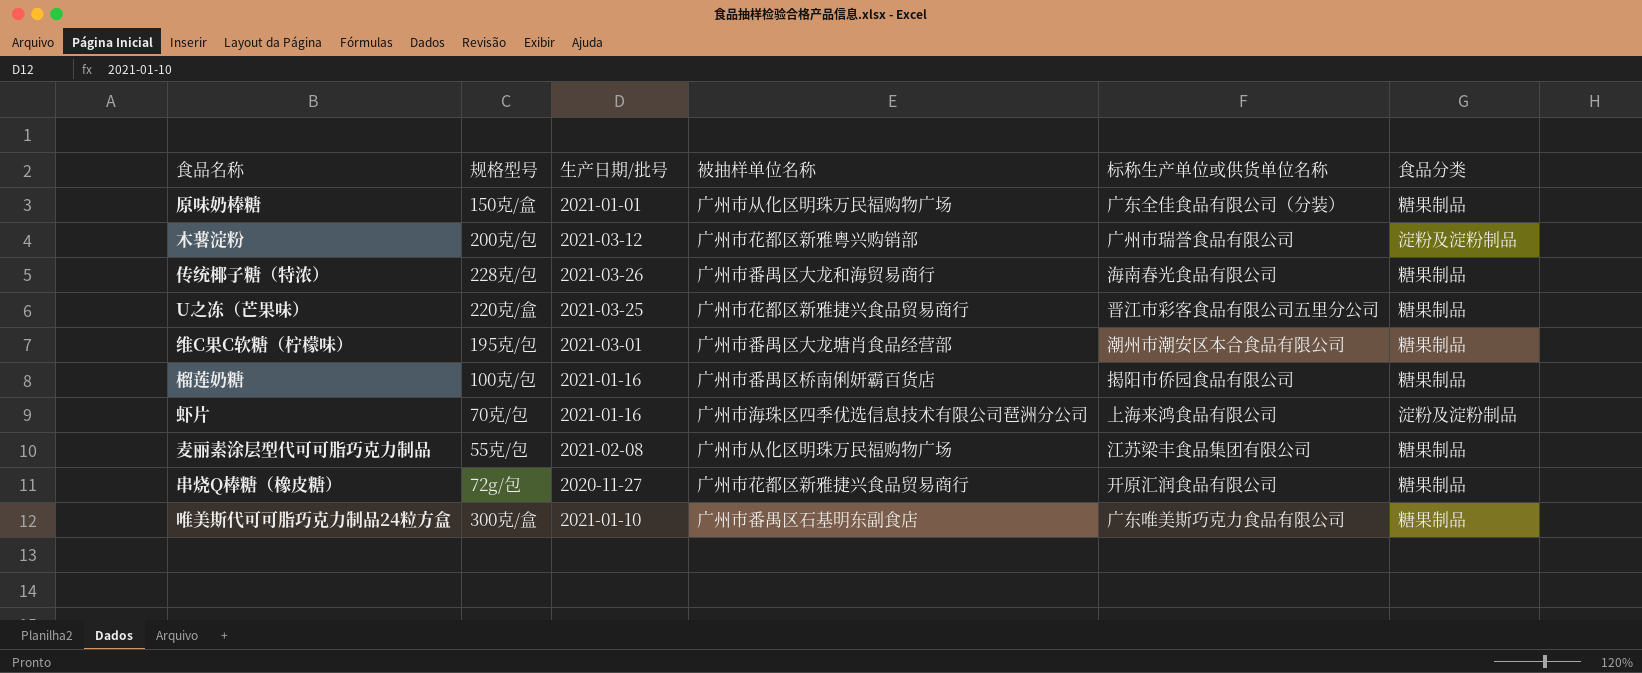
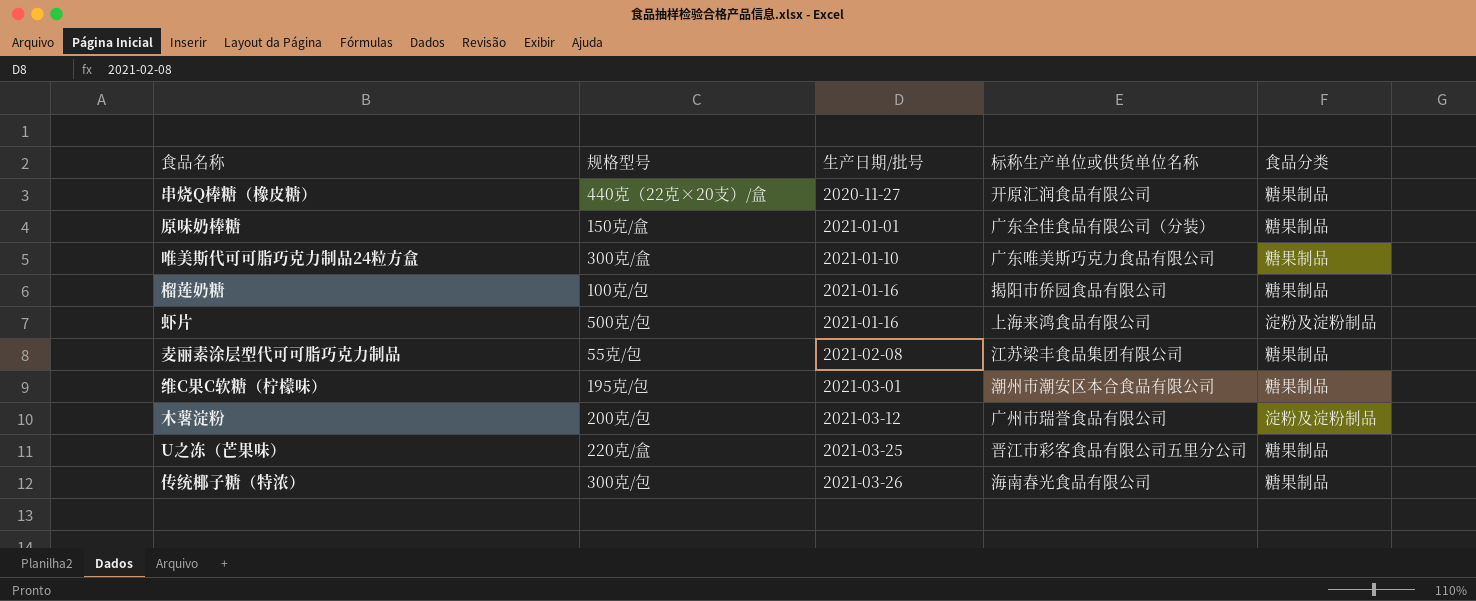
row order: none -> 生产日期/批号 ascending
column 被抽样单位名称 | position: 4 -> none
串烧Q棒糖（橡皮糖） | 规格型号: 72g/包 -> 440克（22克×20支）/盒
虾片 | 规格型号: 70克/包 -> 500克/包
传统椰子糖（特浓） | 规格型号: 228克/包 -> 300克/包

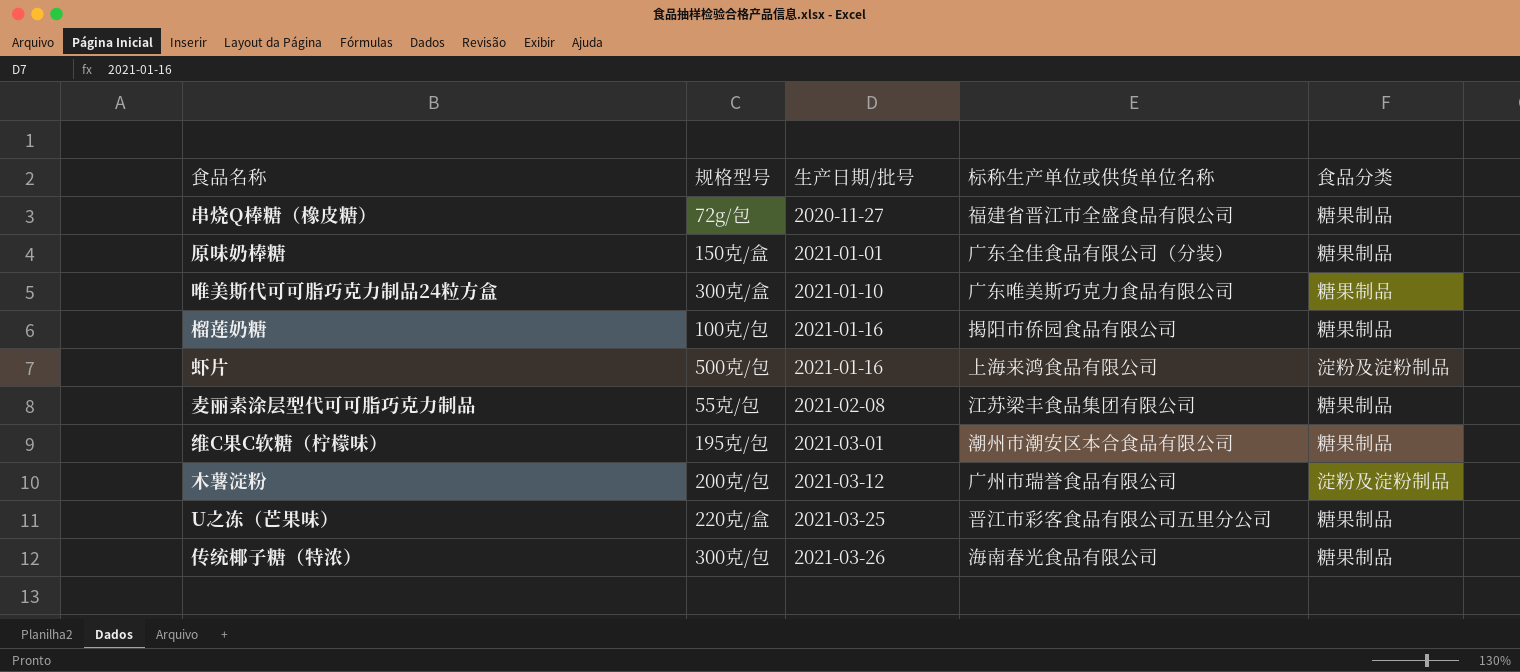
串烧Q棒糖（橡皮糖） | 规格型号: 440克（22克×20支）/盒 -> 72g/包
串烧Q棒糖（橡皮糖） | 标称生产单位或供货单位名称: 开原汇润食品有限公司 -> 福建省晋江市全盛食品有限公司

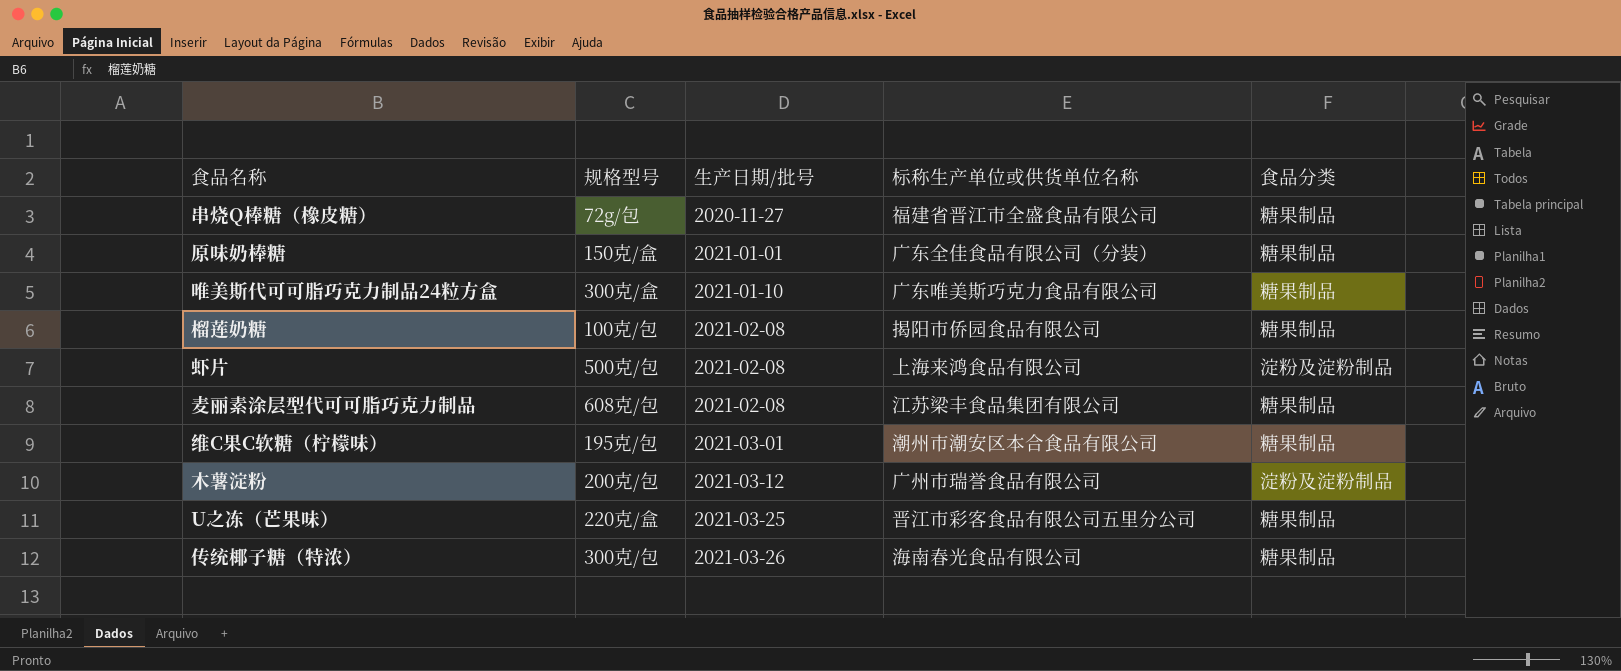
榴莲奶糖 | 生产日期/批号: 2021-01-16 -> 2021-02-08
虾片 | 生产日期/批号: 2021-01-16 -> 2021-02-08
麦丽素涂层型代可可脂巧克力制品 | 规格型号: 55克/包 -> 608克/包

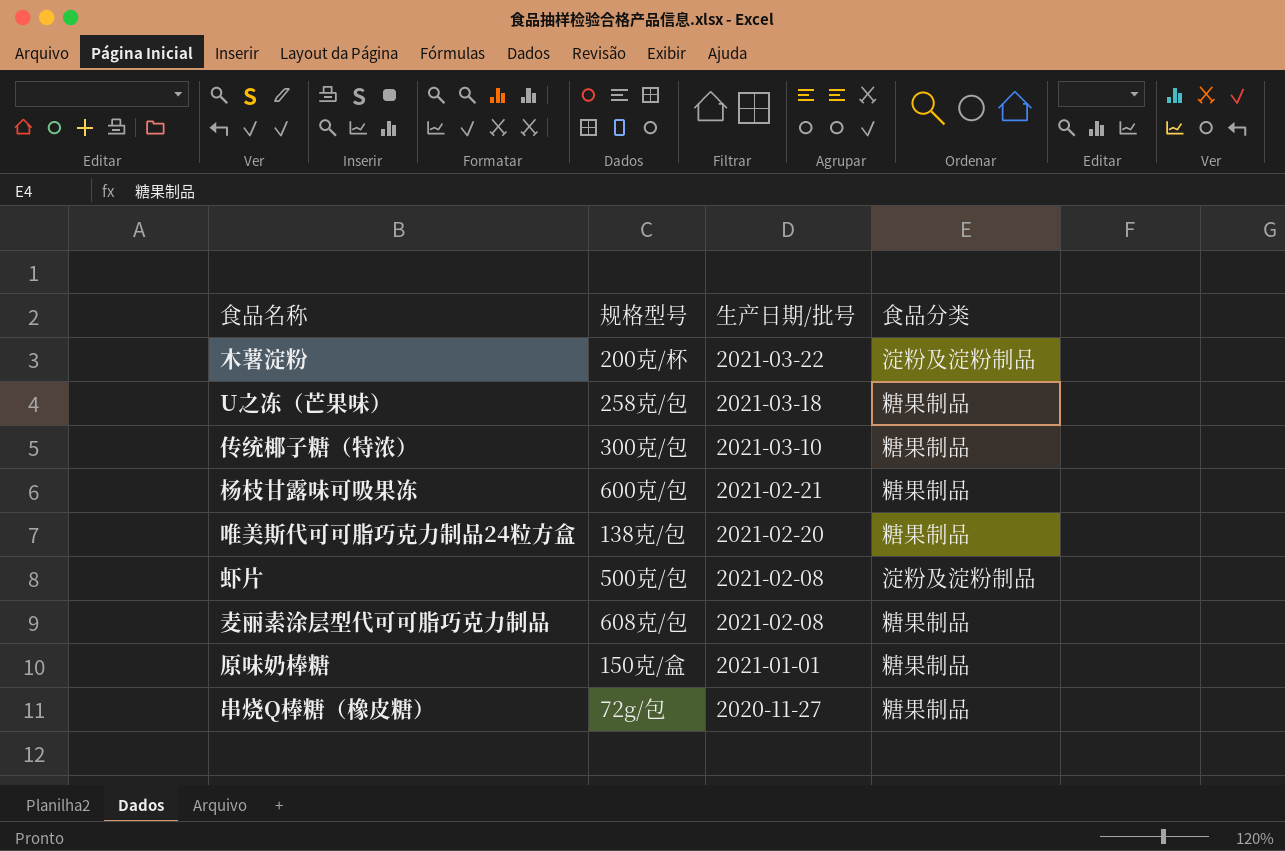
row order: 生产日期/批号 ascending -> 生产日期/批号 descending
column 标称生产单位或供货单位名称 | position: 4 -> none
row 榴莲奶糖: 100克/包 | 2021-02-08 | 揭阳市侨园食品有限公司 | 糖果制品 -> none
row 维C果C软糖（柠檬味）: 195克/包 | 2021-03-01 | 潮州市潮安区本合食品有限公司 | 糖果制品 -> none
木薯淀粉 | 规格型号: 200克/包 -> 200克/杯
木薯淀粉 | 生产日期/批号: 2021-03-12 -> 2021-03-22
U之冻（芒果味） | 规格型号: 220克/盒 -> 258克/包
U之冻（芒果味） | 生产日期/批号: 2021-03-25 -> 2021-03-18
传统椰子糖（特浓） | 生产日期/批号: 2021-03-26 -> 2021-03-10
row 杨枝甘露味可吸果冻: none -> 600克/包 | 2021-02-21 | 糖果制品
唯美斯代可可脂巧克力制品24粒方盒 | 规格型号: 300克/盒 -> 138克/包
唯美斯代可可脂巧克力制品24粒方盒 | 生产日期/批号: 2021-01-10 -> 2021-02-20

